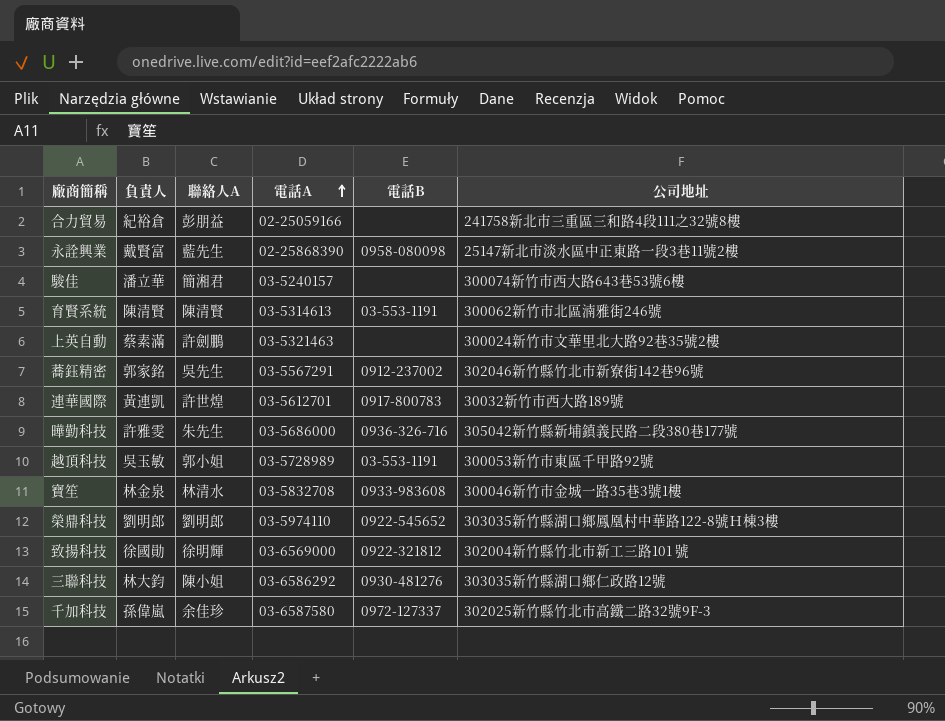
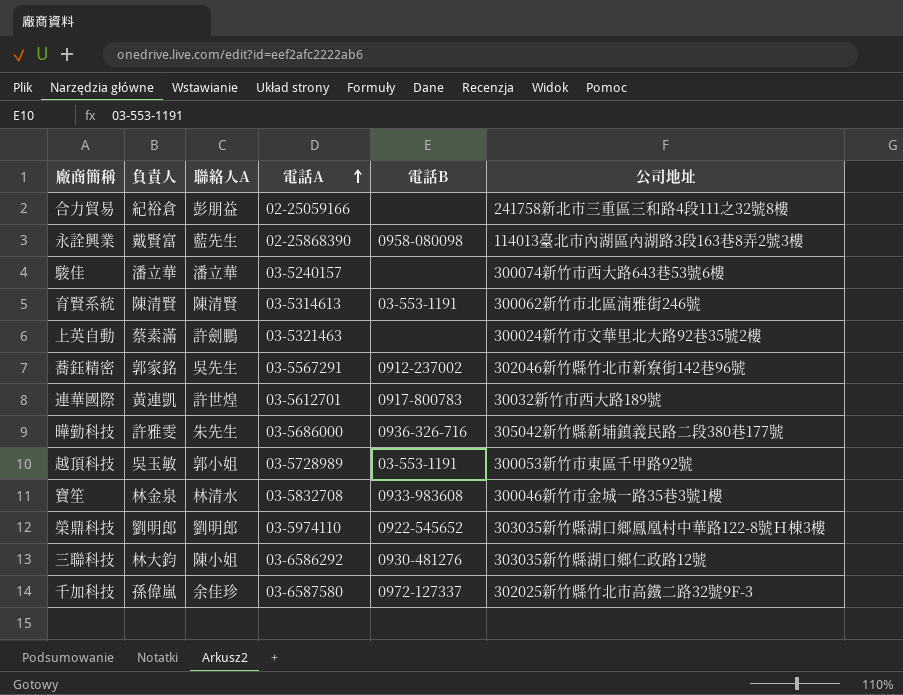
row 致揚科技: 徐國勛 | 徐明輝 | 03-6569000 | 0922-321812 | 302004新竹縣竹北市新工三路101 號 -> none
永詮興業 | 公司地址: 25147新北市淡水區中正東路一段3巷11號2樓 -> 114013臺北市內湖區內湖路3段163巷8弄2號3樓
駿佳 | 聯絡人A: 簡湘君 -> 潘立華

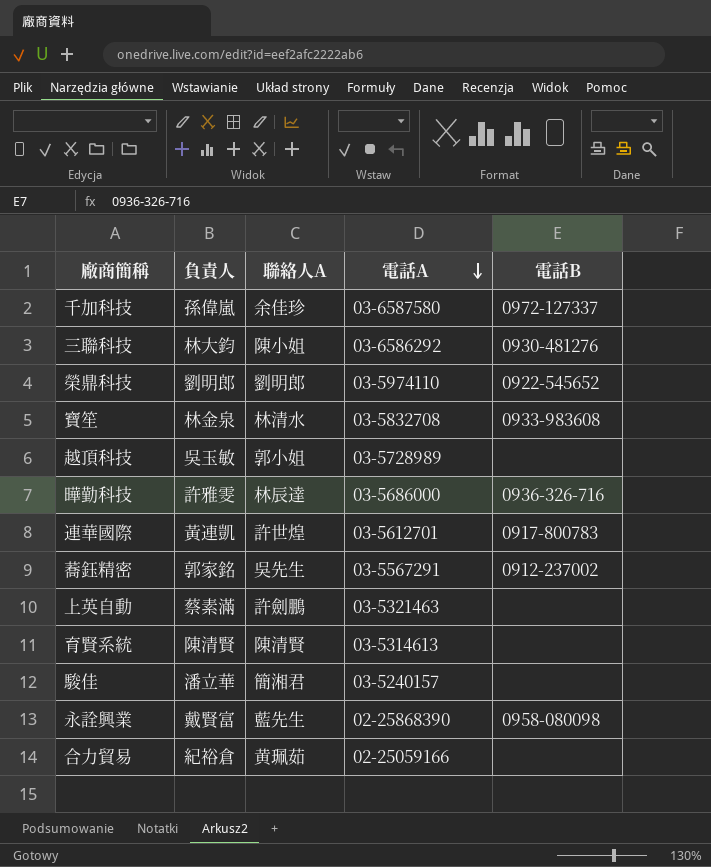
row order: 電話A ascending -> 電話A descending
column 公司地址 | position: 6 -> none
越頂科技 | 電話B: 03-553-1191 -> none
曄勤科技 | 聯絡人A: 朱先生 -> 林辰達
育賢系統 | 電話B: 03-553-1191 -> none
駿佳 | 聯絡人A: 潘立華 -> 簡湘君
合力貿易 | 聯絡人A: 彭朋益 -> 黄珮茹

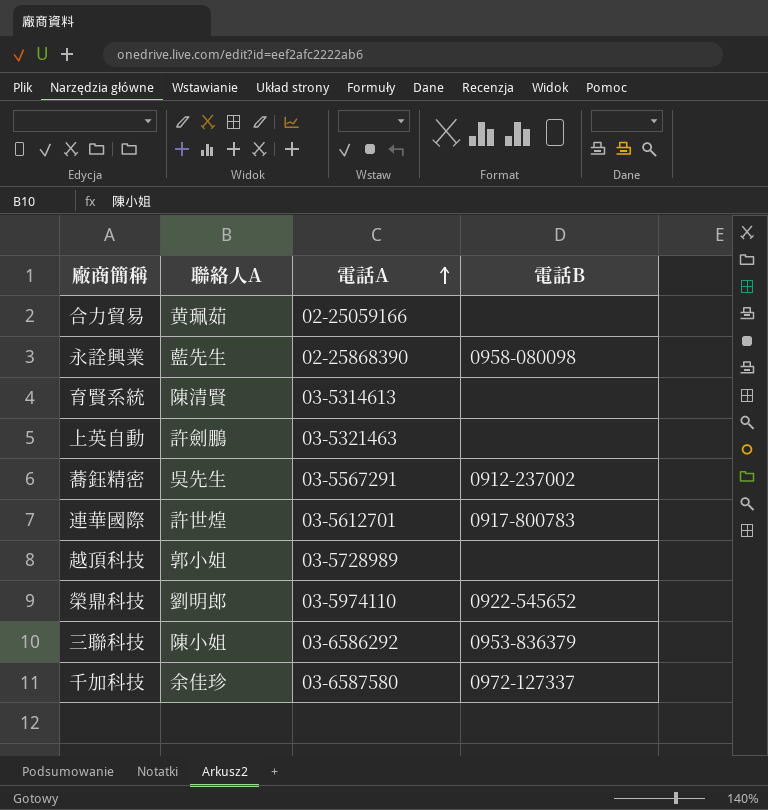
row order: 電話A descending -> 電話A ascending
column 負責人 | position: 2 -> none
row 寶笙: 林金泉 | 林清水 | 03-5832708 | 0933-983608 -> none
row 曄勤科技: 許雅雯 | 林辰達 | 03-5686000 | 0936-326-716 -> none
row 駿佳: 潘立華 | 簡湘君 | 03-5240157 | none -> none
三聯科技 | 電話B: 0930-481276 -> 0953-836379

